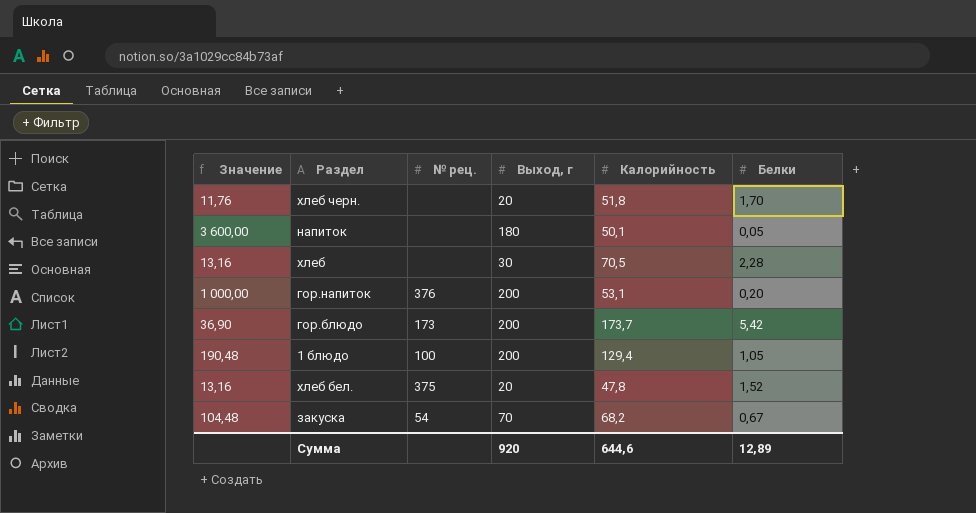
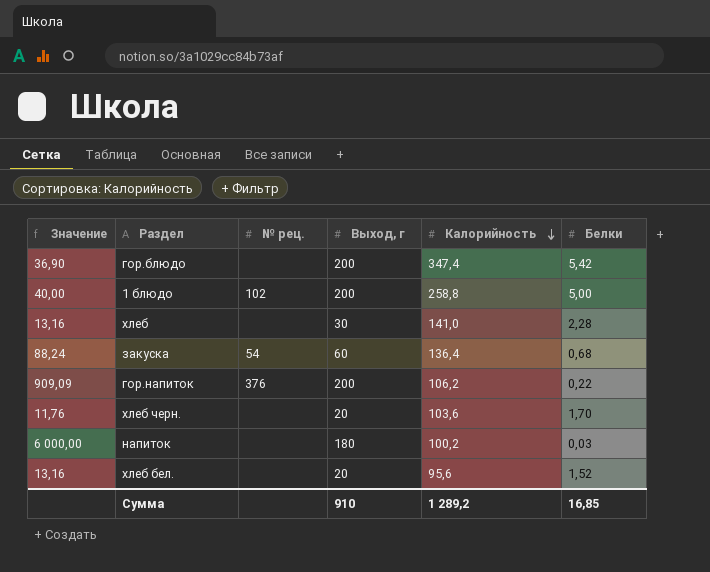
row order: none -> Калорийность descending
гор.блюдо | № рец.: 173 -> none
гор.блюдо | Калорийность: 173,7 -> 347,4
1 блюдо | Значение: 190,48 -> 40,00
1 блюдо | № рец.: 100 -> 102
1 блюдо | Калорийность: 129,4 -> 258,8
1 блюдо | Белки: 1,05 -> 5,00
хлеб | Калорийность: 70,5 -> 141,0
закуска | Значение: 104,48 -> 88,24
закуска | Выход, г: 70 -> 60
закуска | Калорийность: 68,2 -> 136,4
закуска | Белки: 0,67 -> 0,68
гор.напиток | Значение: 1 000,00 -> 909,09
гор.напиток | Калорийность: 53,1 -> 106,2
гор.напиток | Белки: 0,20 -> 0,22
хлеб черн. | Калорийность: 51,8 -> 103,6
напиток | Значение: 3 600,00 -> 6 000,00
напиток | Калорийность: 50,1 -> 100,2
напиток | Белки: 0,05 -> 0,03
хлеб бел. | № рец.: 375 -> none
хлеб бел. | Калорийность: 47,8 -> 95,6
Сумма | Выход, г: 920 -> 910
Сумма | Калорийность: 644,6 -> 1 289,2
Сумма | Белки: 12,89 -> 16,85

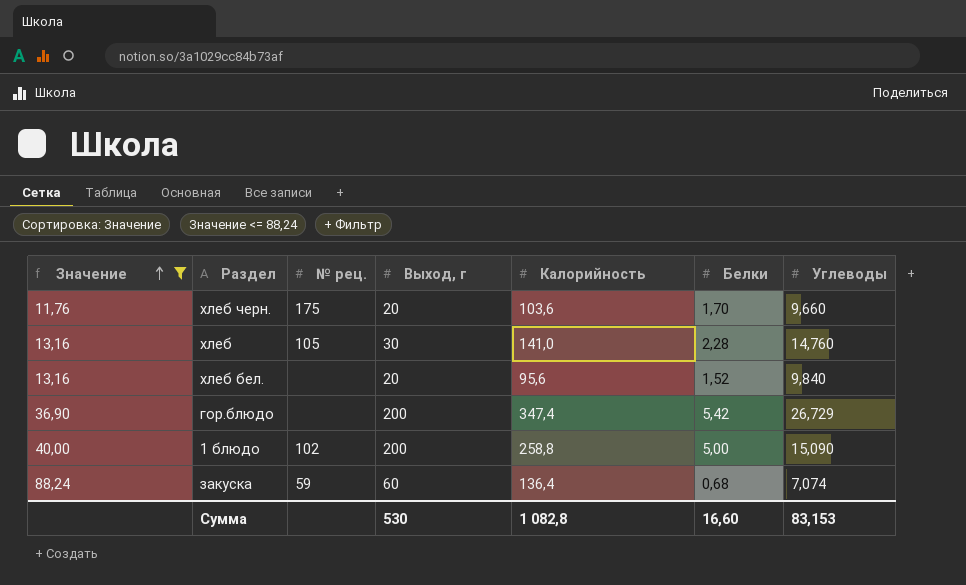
filter: none -> Значение <= 88,24
row order: Калорийность descending -> Значение ascending
column Углеводы | position: none -> 7
хлеб черн. | № рец.: none -> 175
хлеб | № рец.: none -> 105
закуска | № рец.: 54 -> 59
Сумма | Выход, г: 910 -> 530
Сумма | Калорийность: 1 289,2 -> 1 082,8
Сумма | Белки: 16,85 -> 16,60

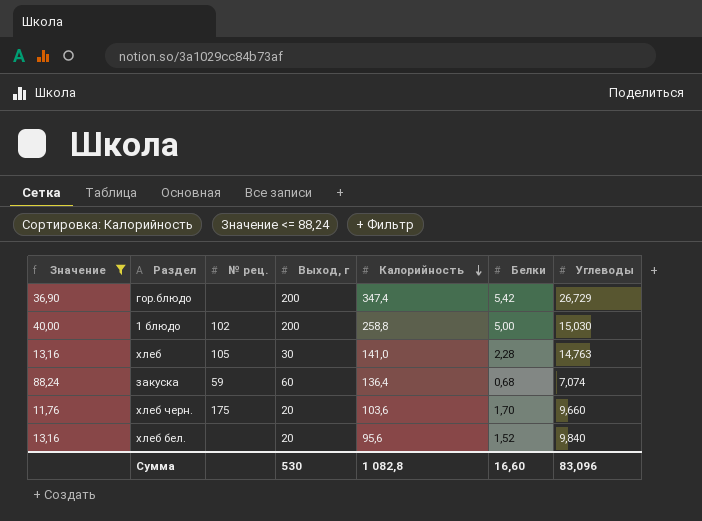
row order: Значение ascending -> Калорийность descending
1 блюдо | Углеводы: 15,090 -> 15,030
хлеб | Углеводы: 14,760 -> 14,763
Сумма | Углеводы: 83,153 -> 83,096

